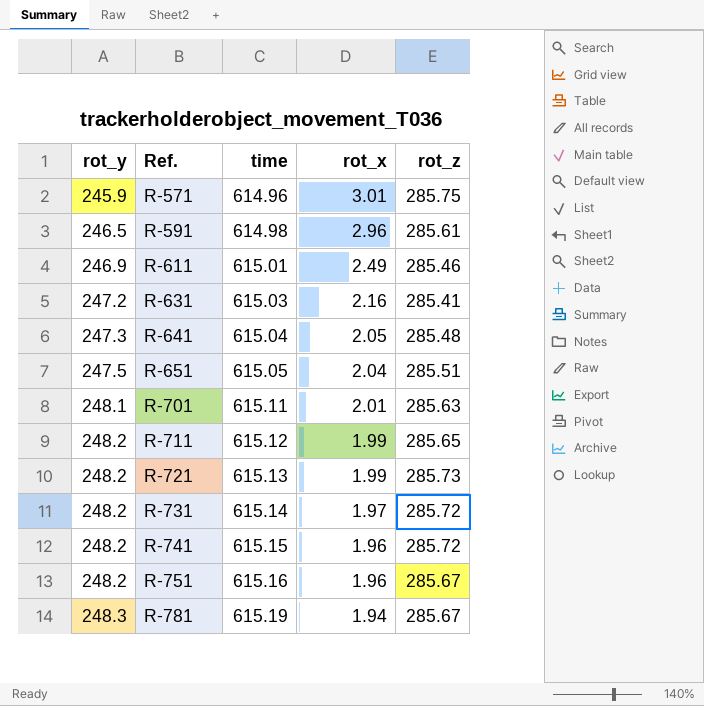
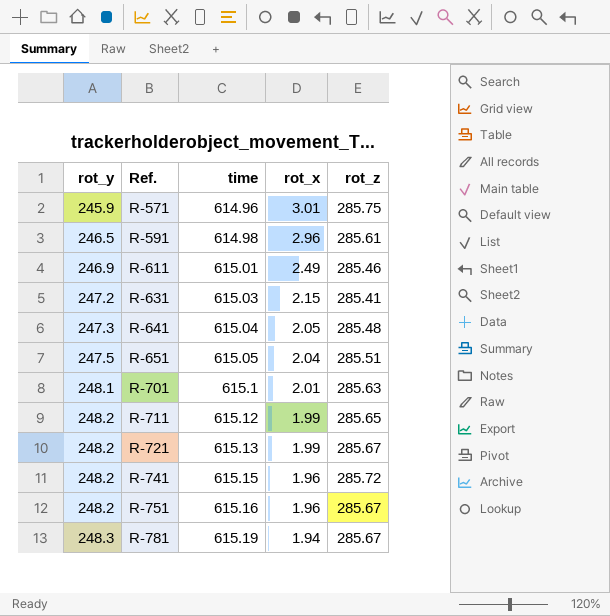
row R-731: 248.2 | 615.14 | 1.97 | 285.72 -> none
R-631 | rot_x: 2.16 -> 2.15
R-701 | time: 615.11 -> 615.1
R-721 | rot_z: 285.73 -> 285.67

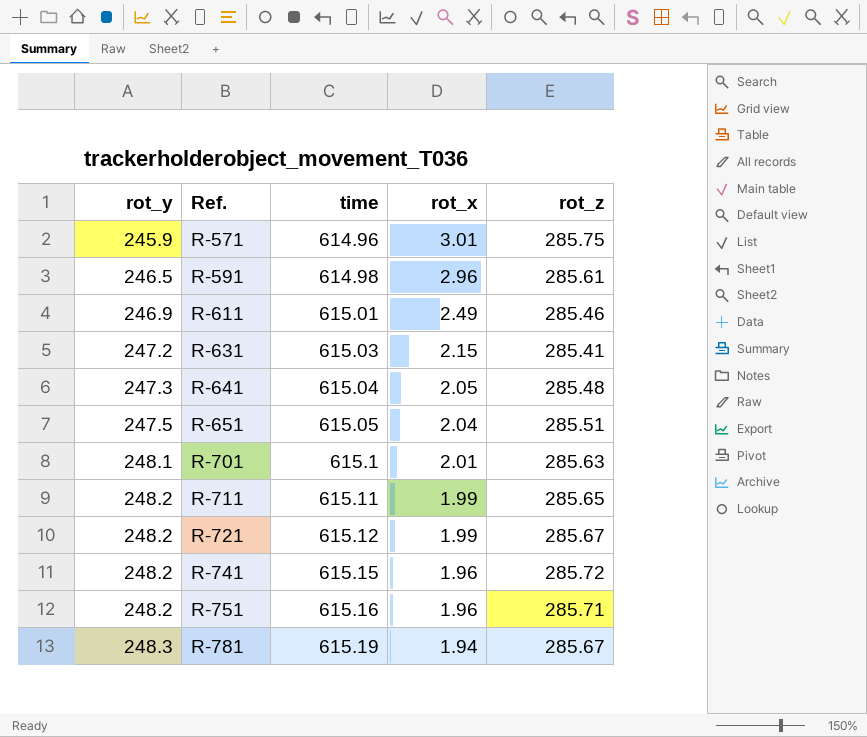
R-711 | time: 615.12 -> 615.11
R-721 | time: 615.13 -> 615.12
R-751 | rot_z: 285.67 -> 285.71

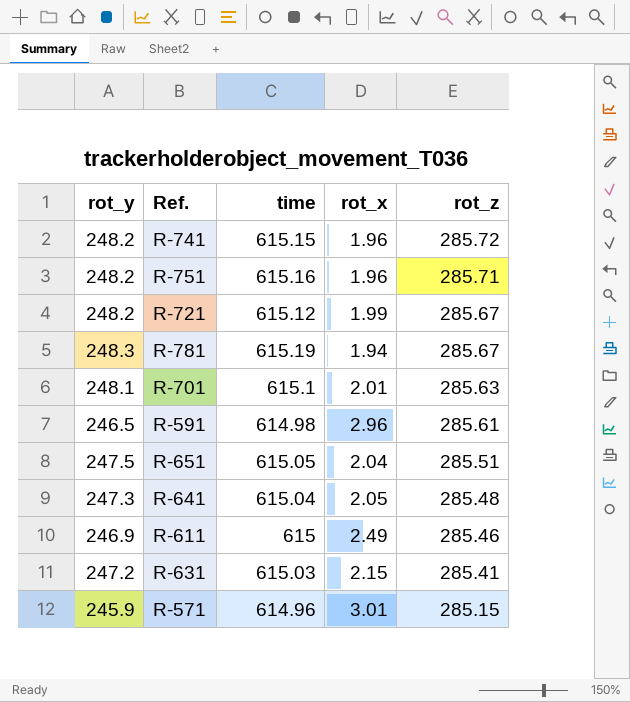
row order: rot_y ascending -> rot_z descending
row R-711: 248.2 | 615.11 | 1.99 | 285.65 -> none
R-611 | time: 615.01 -> 615
R-571 | rot_z: 285.75 -> 285.15

